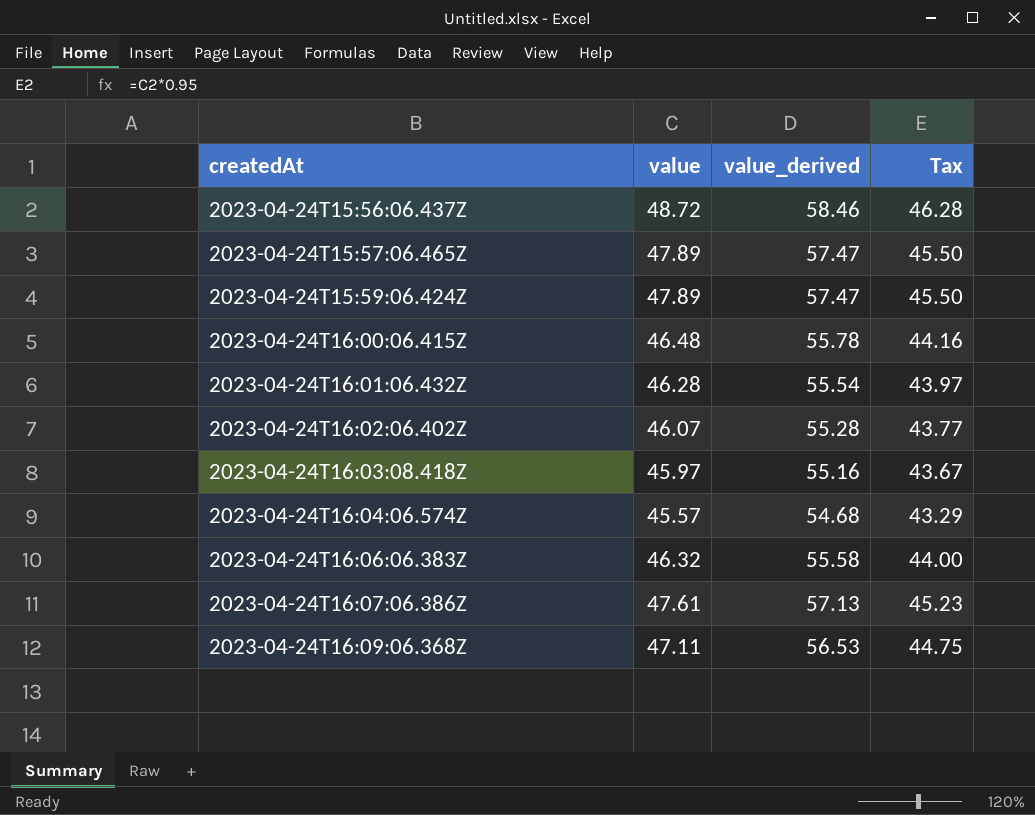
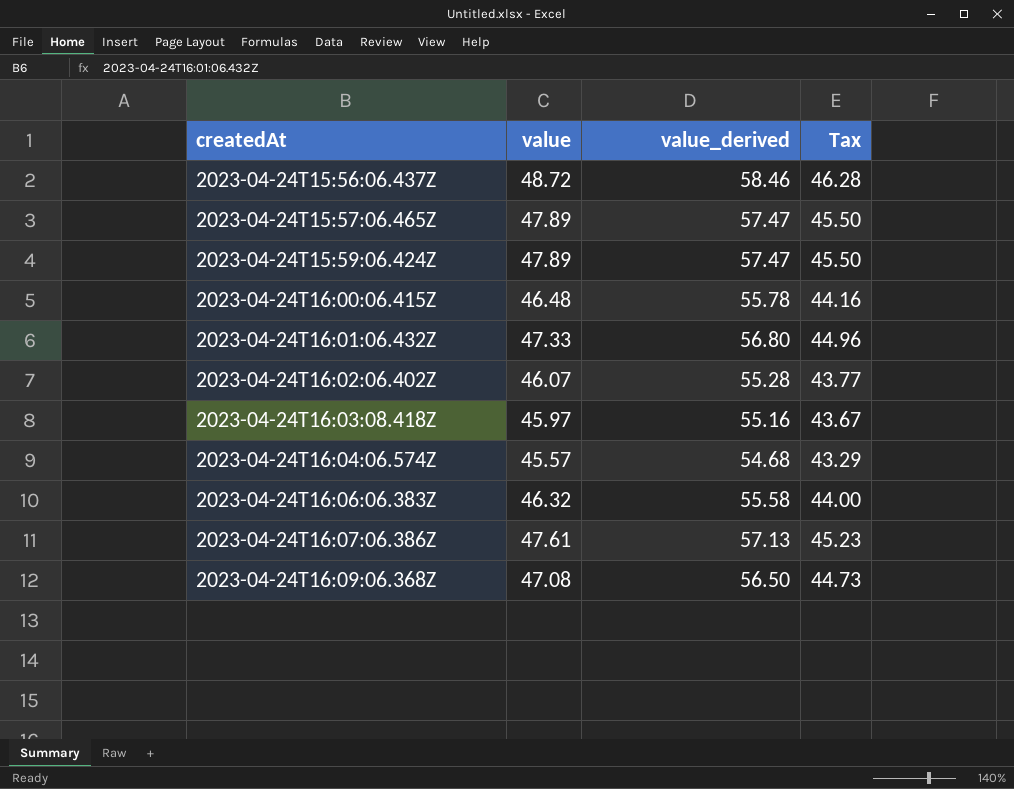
2023-04-24T16:01:06.432Z | value: 46.28 -> 47.33
2023-04-24T16:01:06.432Z | value_derived: 55.54 -> 56.80
2023-04-24T16:01:06.432Z | Tax: 43.97 -> 44.96
2023-04-24T16:09:06.368Z | value: 47.11 -> 47.08
2023-04-24T16:09:06.368Z | value_derived: 56.53 -> 56.50
2023-04-24T16:09:06.368Z | Tax: 44.75 -> 44.73

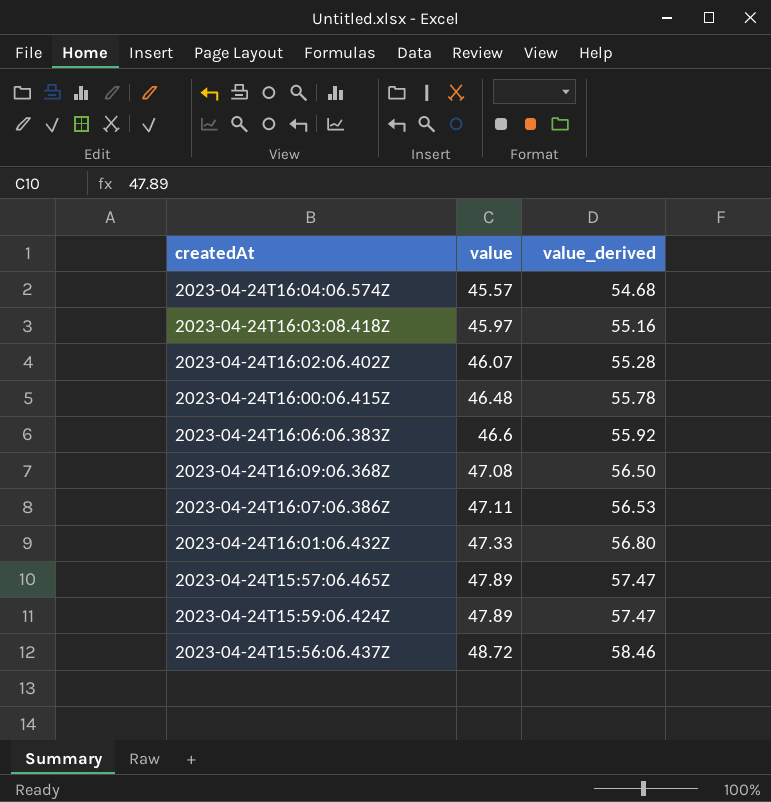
row order: createdAt ascending -> value ascending
column Tax | formula: [value] * 0.95 -> none
2023-04-24T16:06:06.383Z | value: 46.32 -> 46.6
2023-04-24T16:06:06.383Z | value_derived: 55.58 -> 55.92
2023-04-24T16:07:06.386Z | value: 47.61 -> 47.11
2023-04-24T16:07:06.386Z | value_derived: 57.13 -> 56.53

